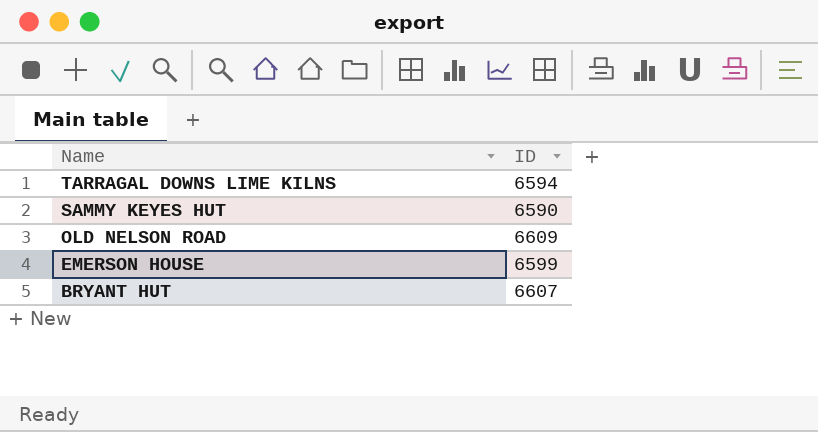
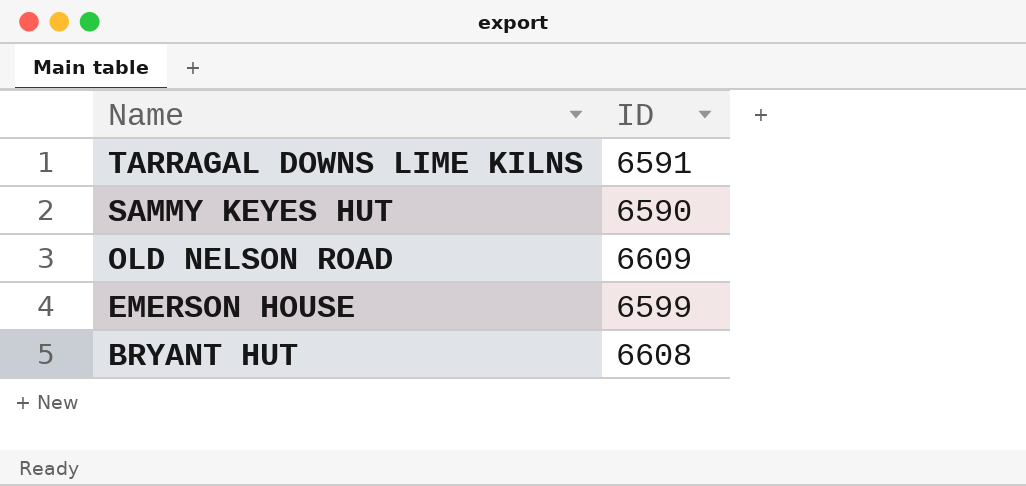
TARRAGAL DOWNS LIME KILNS | ID: 6594 -> 6591
BRYANT HUT | ID: 6607 -> 6608

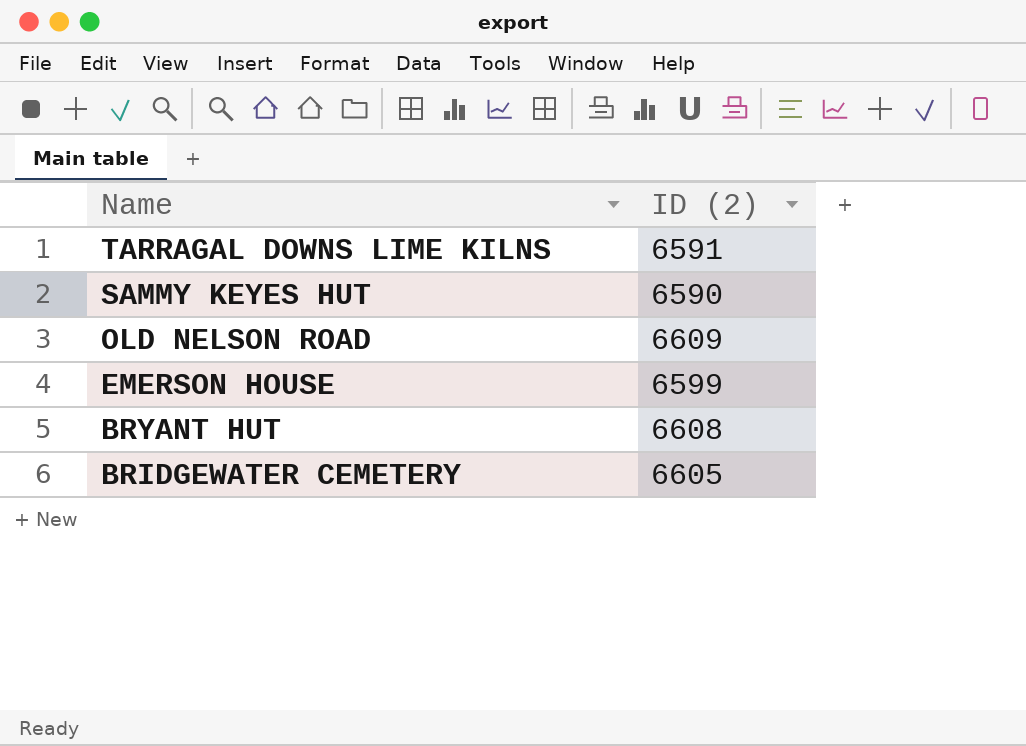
column name: ID -> ID (2)
row BRIDGEWATER CEMETERY: none -> 6605

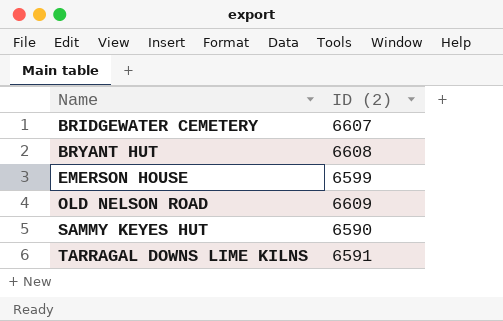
row order: Name descending -> Name ascending
BRIDGEWATER CEMETERY | ID (2): 6605 -> 6607

